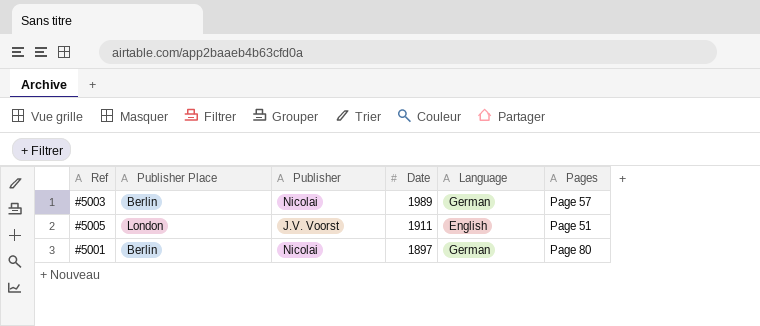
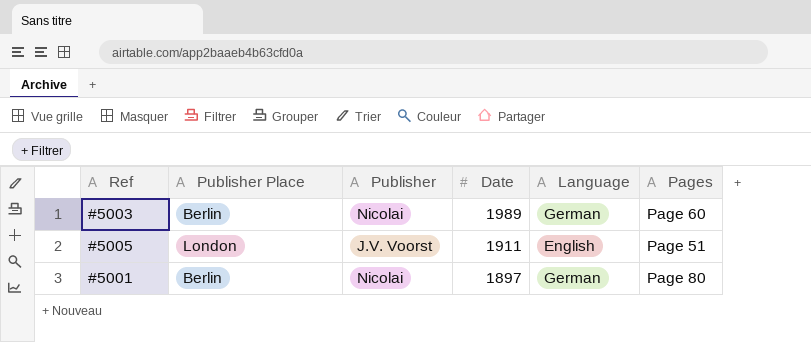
#5003 | Pages: Page 57 -> Page 60

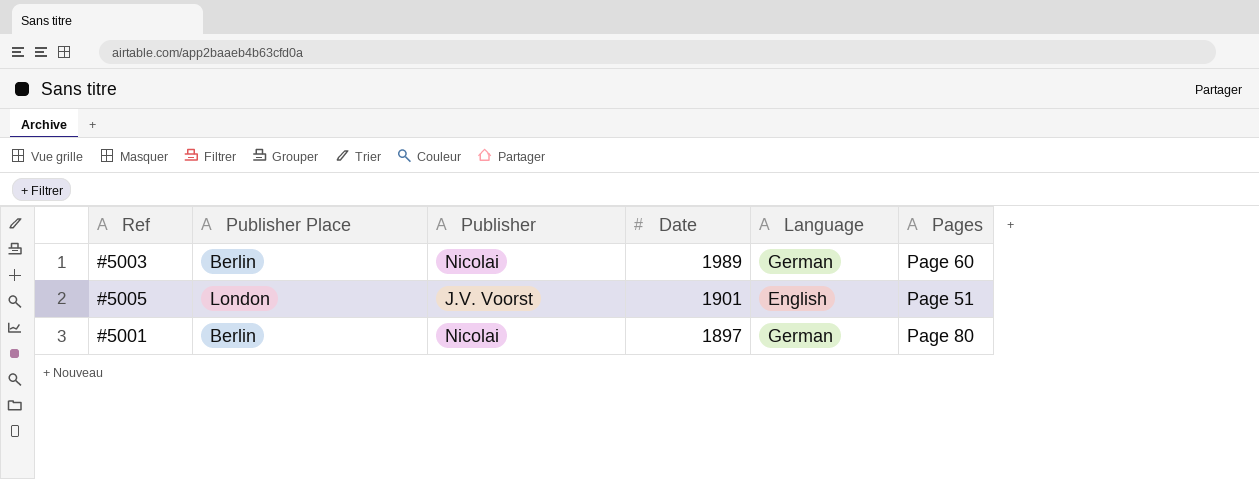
#5005 | Date: 1911 -> 1901

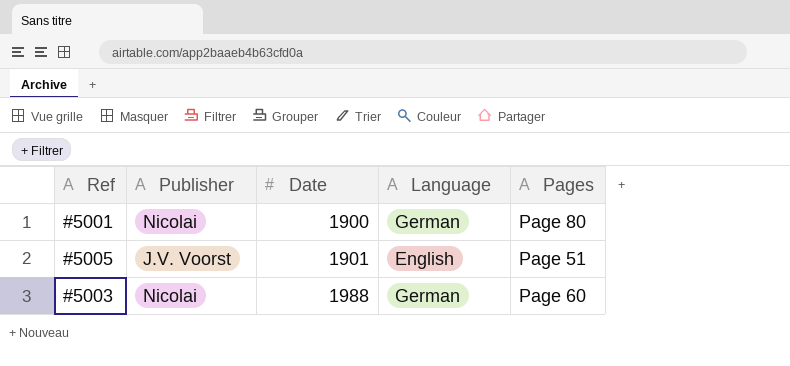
row order: Date descending -> Date ascending
column Publisher Place | position: 2 -> none
#5001 | Date: 1897 -> 1900
#5003 | Date: 1989 -> 1988

